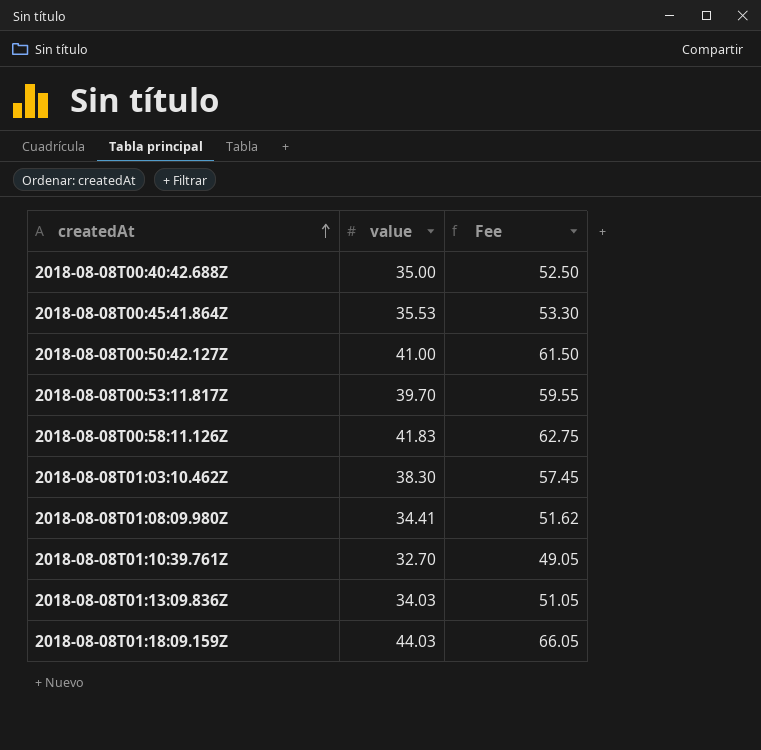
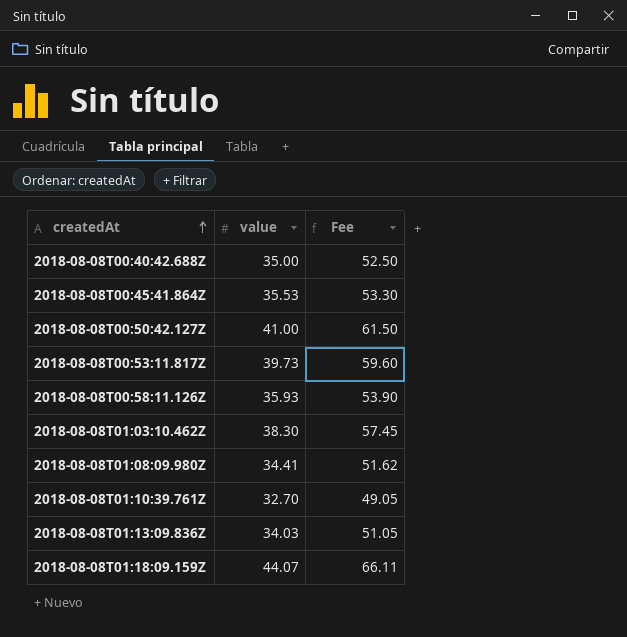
2018-08-08T00:53:11.817Z | value: 39.70 -> 39.73
2018-08-08T00:53:11.817Z | Fee: 59.55 -> 59.60
2018-08-08T00:58:11.126Z | value: 41.83 -> 35.93
2018-08-08T00:58:11.126Z | Fee: 62.75 -> 53.90
2018-08-08T01:18:09.159Z | value: 44.03 -> 44.07
2018-08-08T01:18:09.159Z | Fee: 66.05 -> 66.11

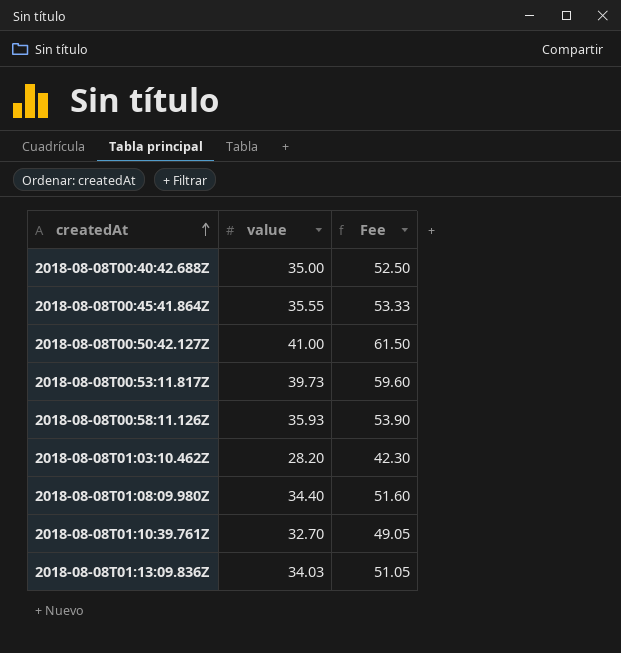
row 2018-08-08T01:18:09.159Z: 44.07 | 66.11 -> none
2018-08-08T00:45:41.864Z | value: 35.53 -> 35.55
2018-08-08T00:45:41.864Z | Fee: 53.30 -> 53.33
2018-08-08T01:03:10.462Z | value: 38.30 -> 28.20
2018-08-08T01:03:10.462Z | Fee: 57.45 -> 42.30
2018-08-08T01:08:09.980Z | value: 34.41 -> 34.40
2018-08-08T01:08:09.980Z | Fee: 51.62 -> 51.60

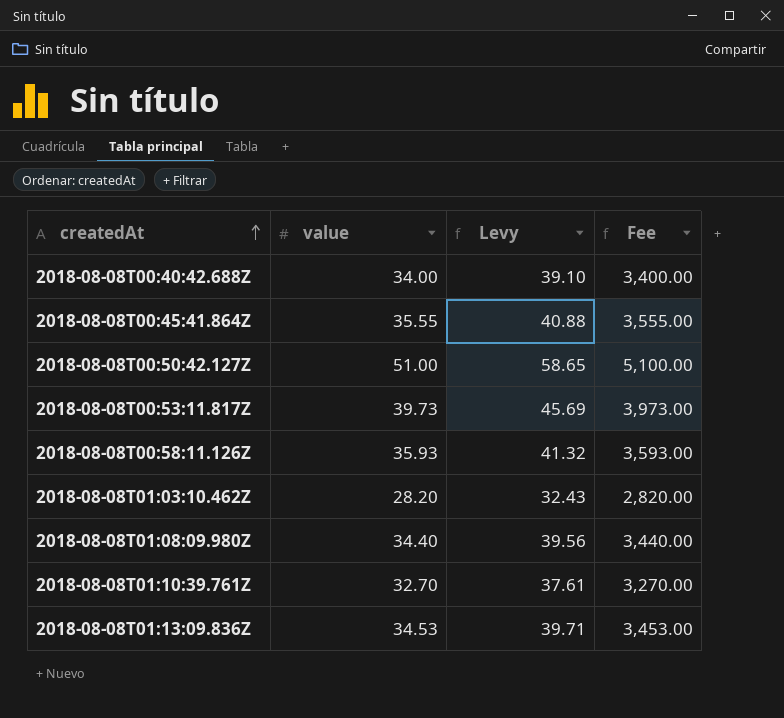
column Levy | formula: none -> [value] * 1.15
column Fee | formula: [value] * 1.5 -> [value] * 100
2018-08-08T00:40:42.688Z | value: 35.00 -> 34.00
2018-08-08T00:50:42.127Z | value: 41.00 -> 51.00
2018-08-08T01:13:09.836Z | value: 34.03 -> 34.53

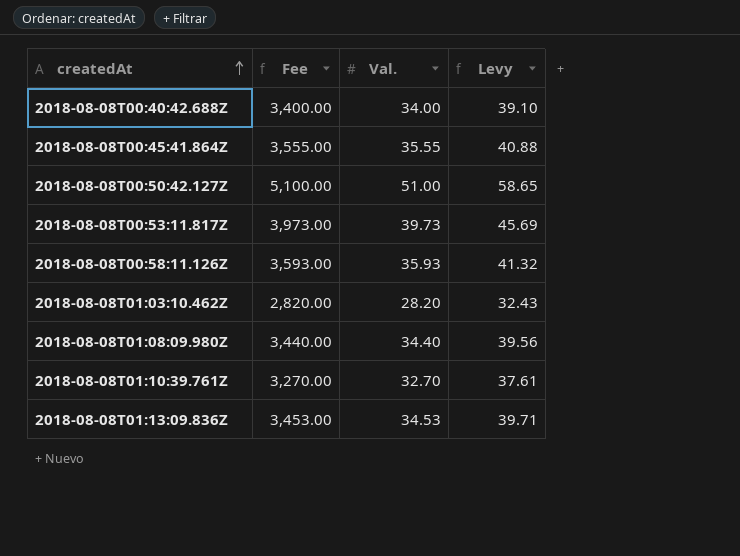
column Fee | position: 4 -> 2
column name: value -> Val.

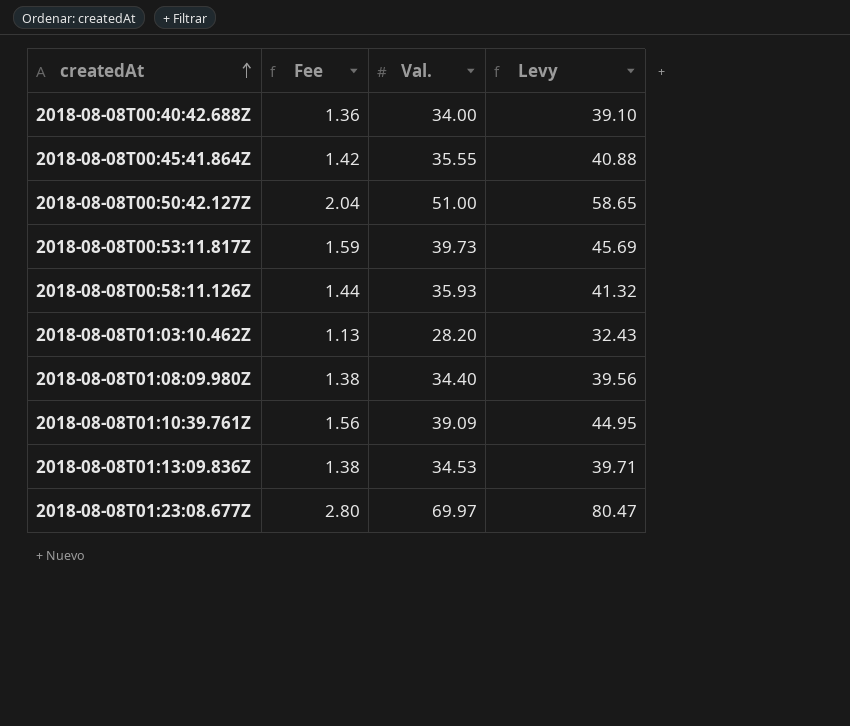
column Fee | formula: [Val.] * 100 -> [Val.] * 0.04
2018-08-08T01:10:39.761Z | Val.: 32.70 -> 39.09
2018-08-08T01:10:39.761Z | Levy: 37.61 -> 44.95
row 2018-08-08T01:23:08.677Z: none -> 2.80 | 69.97 | 80.47

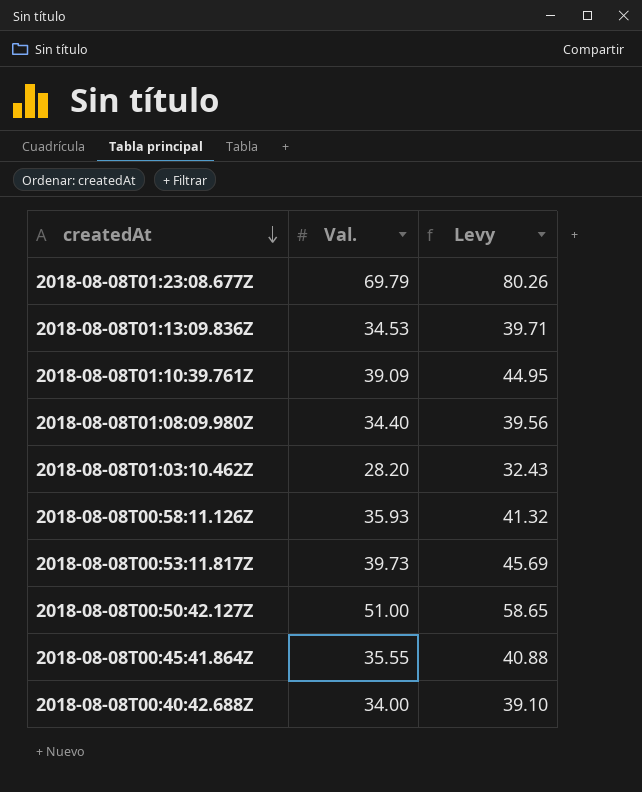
row order: createdAt ascending -> createdAt descending
column Fee | formula: [Val.] * 0.04 -> none
2018-08-08T01:23:08.677Z | Val.: 69.97 -> 69.79
2018-08-08T01:23:08.677Z | Levy: 80.47 -> 80.26

